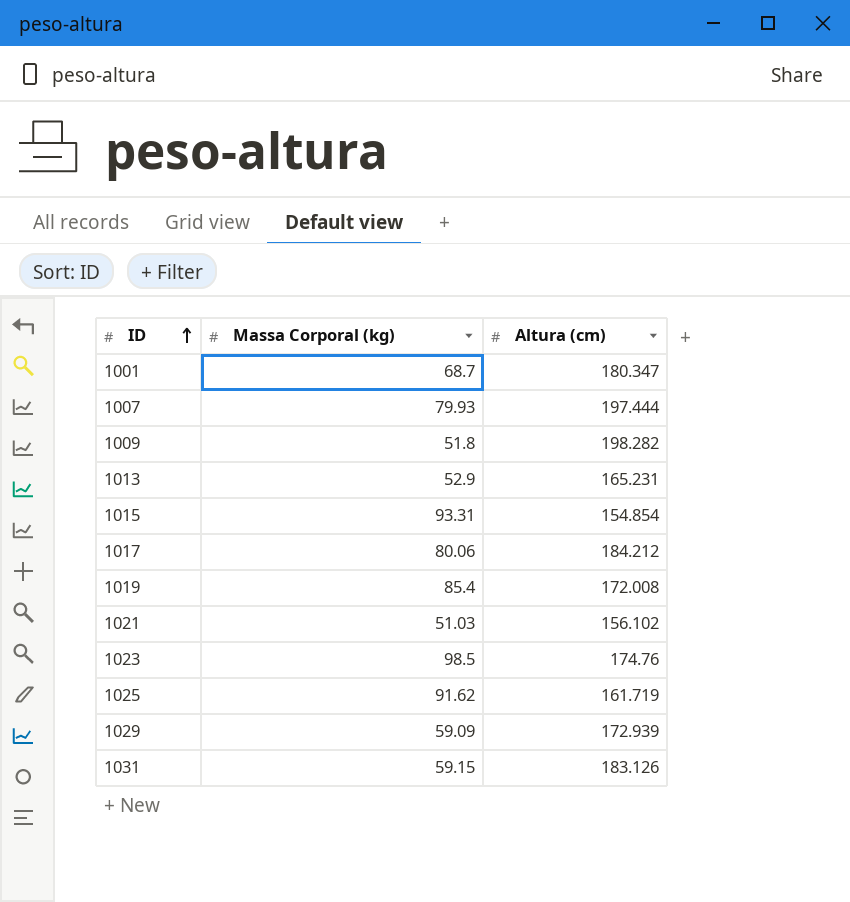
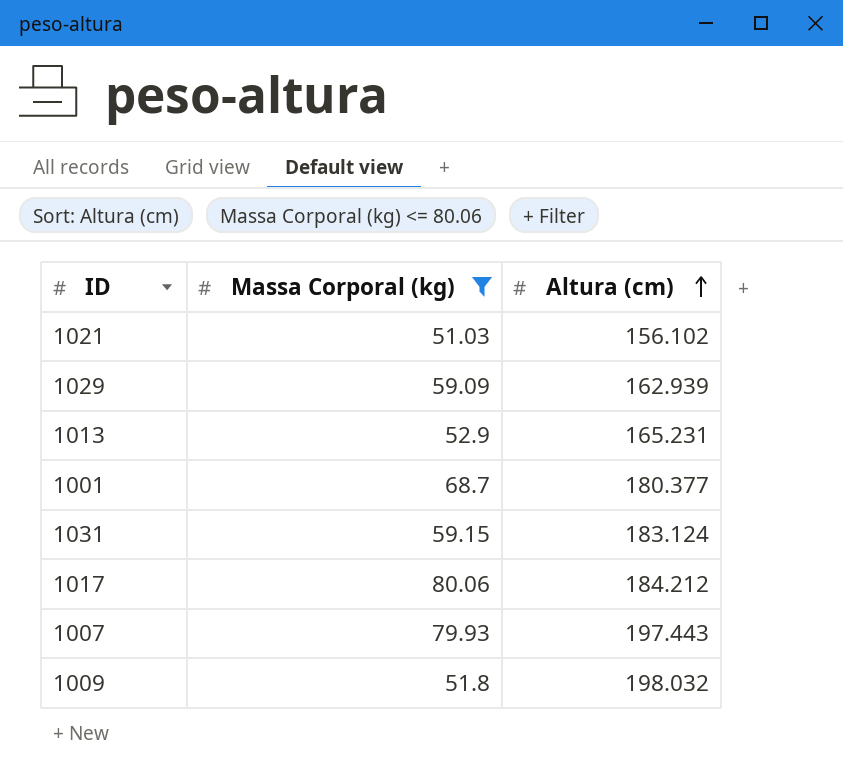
filter: none -> Massa Corporal (kg) <= 80.06
row order: ID ascending -> Altura (cm) ascending
1029 | Altura (cm): 172.939 -> 162.939
1001 | Altura (cm): 180.347 -> 180.377
1031 | Altura (cm): 183.126 -> 183.124
1007 | Altura (cm): 197.444 -> 197.443
1009 | Altura (cm): 198.282 -> 198.032

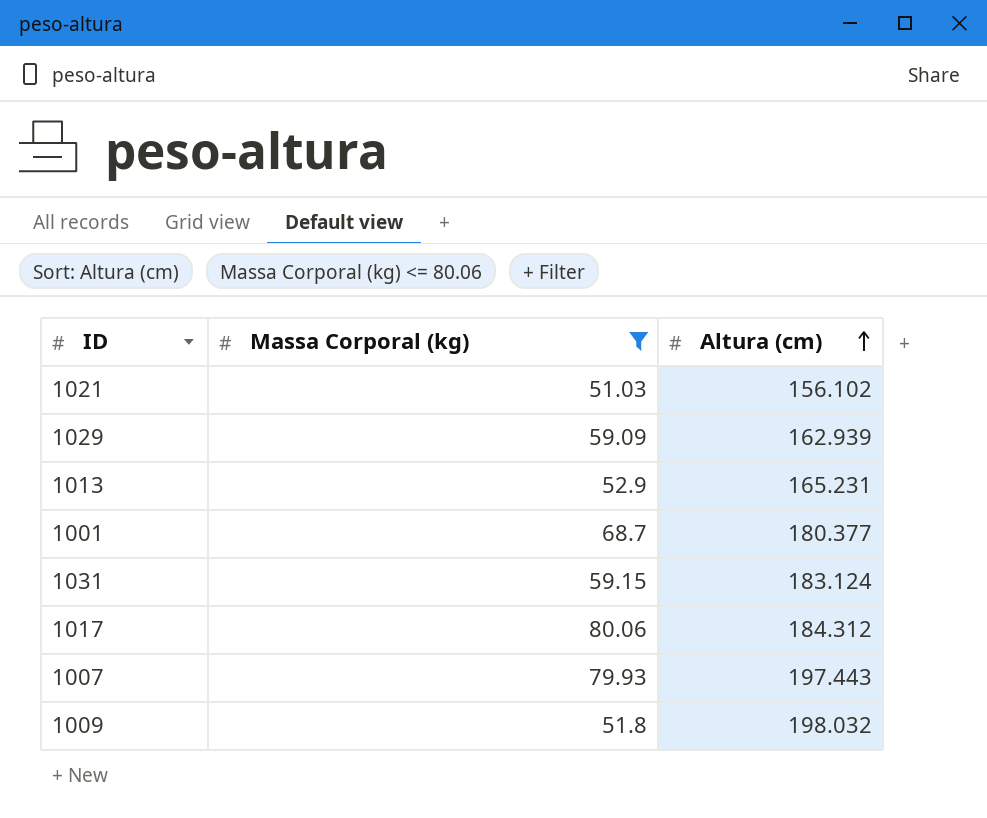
1017 | Altura (cm): 184.212 -> 184.312

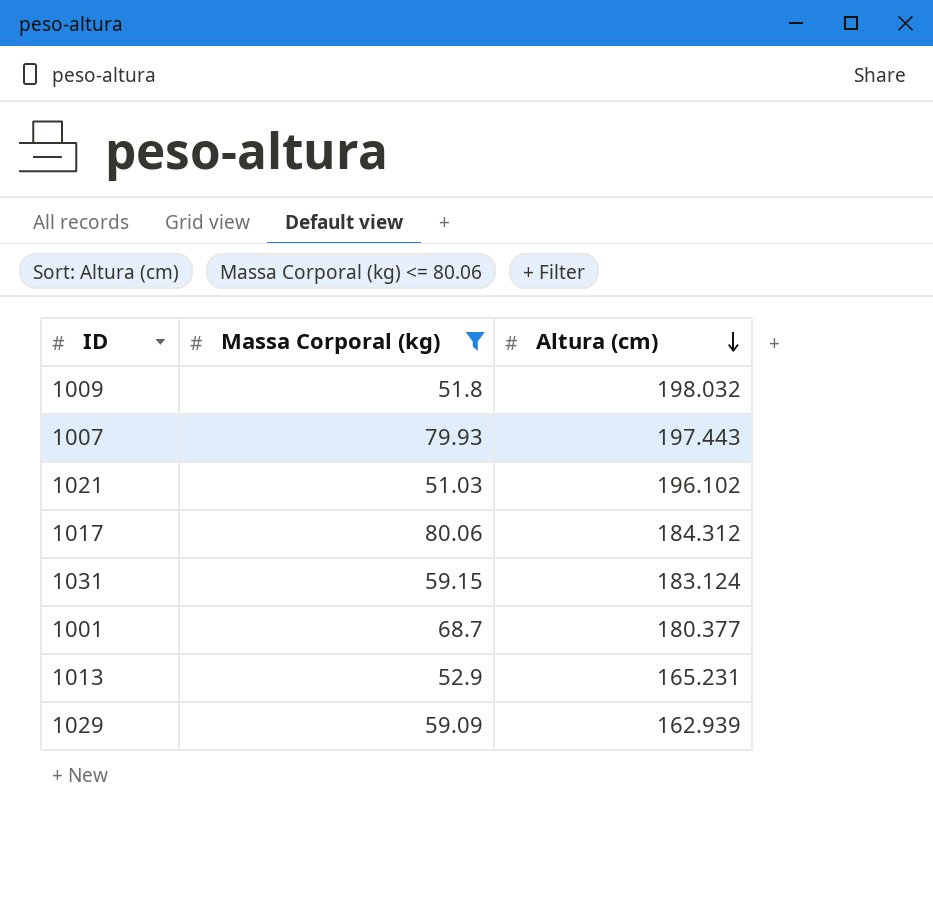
row order: Altura (cm) ascending -> Altura (cm) descending
1021 | Altura (cm): 156.102 -> 196.102

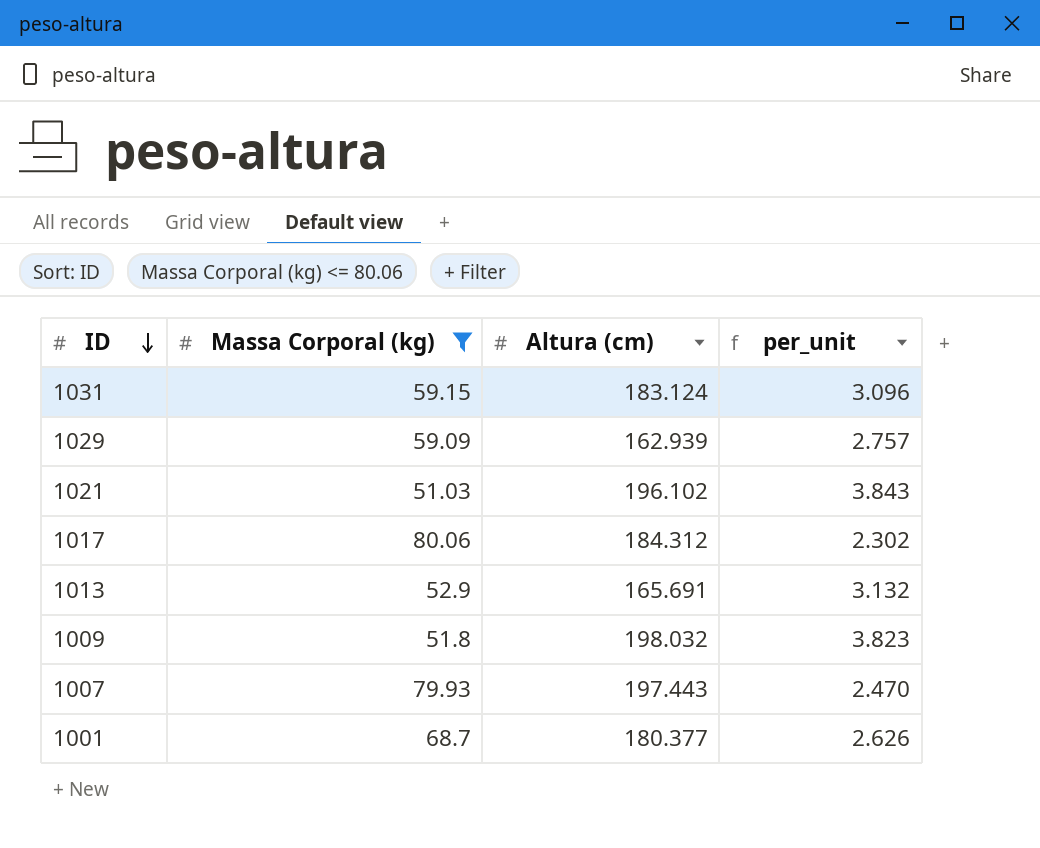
row order: Altura (cm) descending -> ID descending
column per_unit | formula: none -> [Altura (cm)] / [Massa Corporal (kg)]
1013 | Altura (cm): 165.231 -> 165.691

